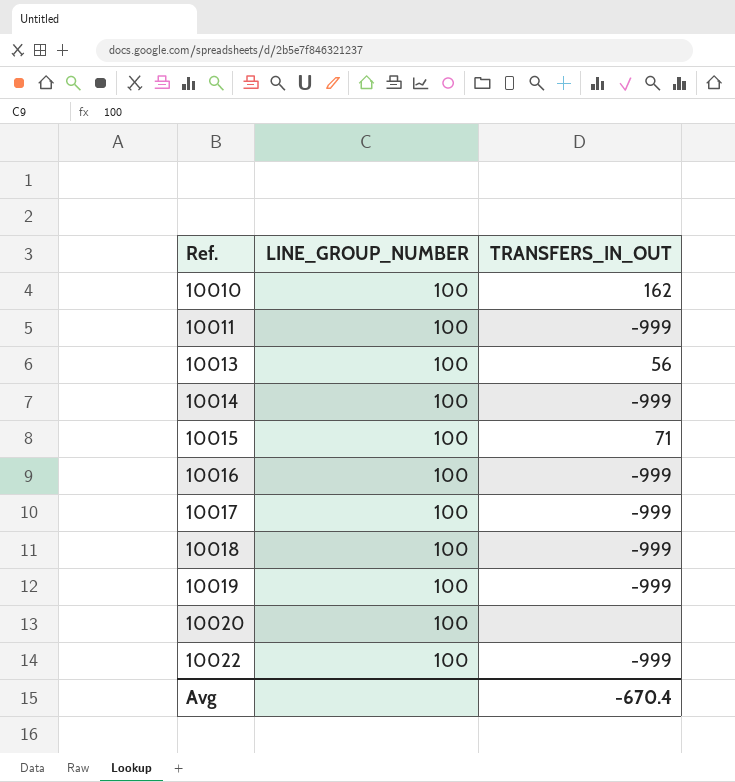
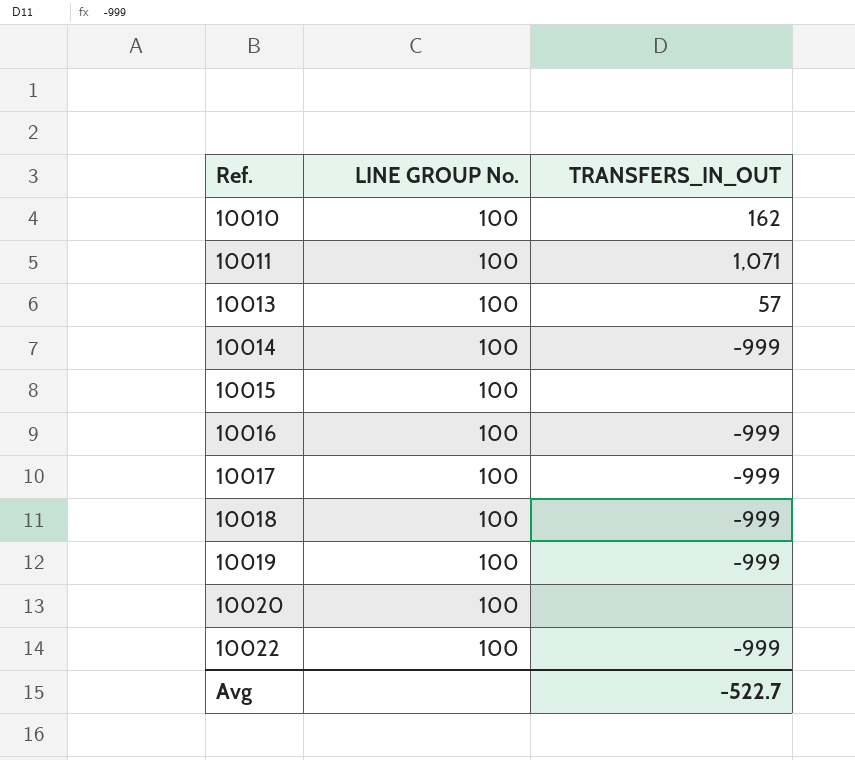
column name: LINE_GROUP_NUMBER -> LINE GROUP No.
10011 | TRANSFERS_IN_OUT: -999 -> 1,071
10013 | TRANSFERS_IN_OUT: 56 -> 57
10015 | TRANSFERS_IN_OUT: 71 -> none
Avg | TRANSFERS_IN_OUT: -670.4 -> -522.7

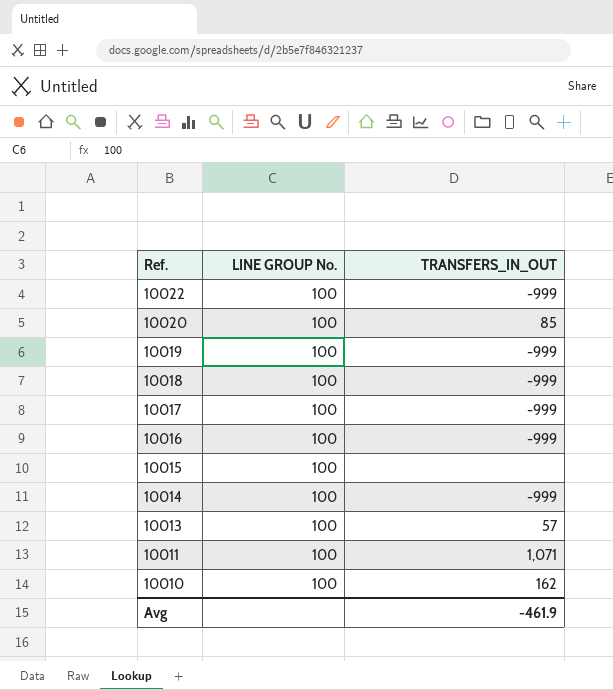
row order: Ref. ascending -> Ref. descending
10020 | TRANSFERS_IN_OUT: none -> 85
Avg | TRANSFERS_IN_OUT: -522.7 -> -461.9

